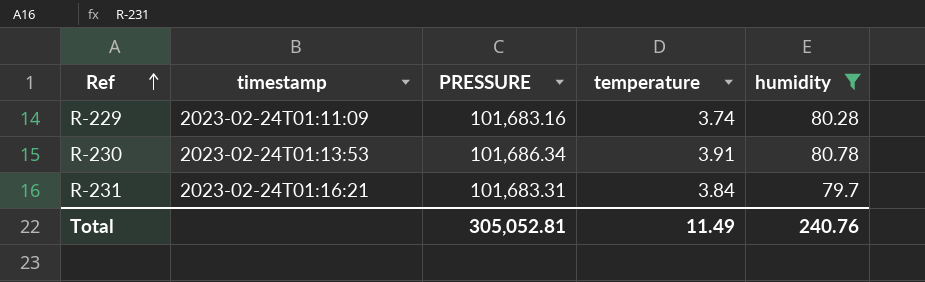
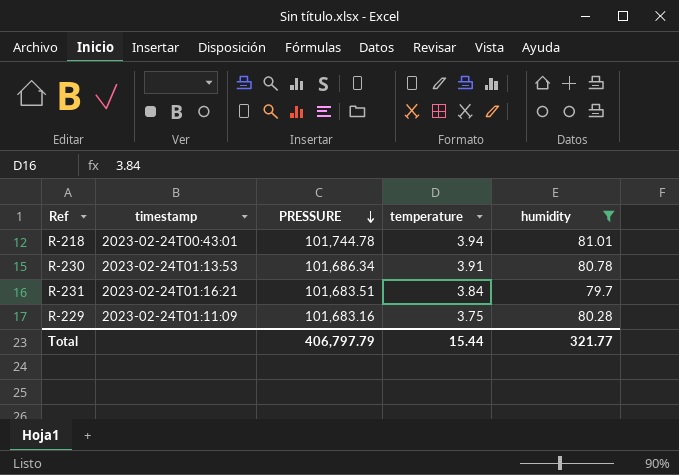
row order: Ref ascending -> PRESSURE descending
row R-218: none -> 2023-02-24T00:43:01 | 101,744.78 | 3.94 | 81.01
R-231 | PRESSURE: 101,683.31 -> 101,683.51
R-229 | temperature: 3.74 -> 3.75
Total | PRESSURE: 305,052.81 -> 406,797.79
Total | temperature: 11.49 -> 15.44
Total | humidity: 240.76 -> 321.77

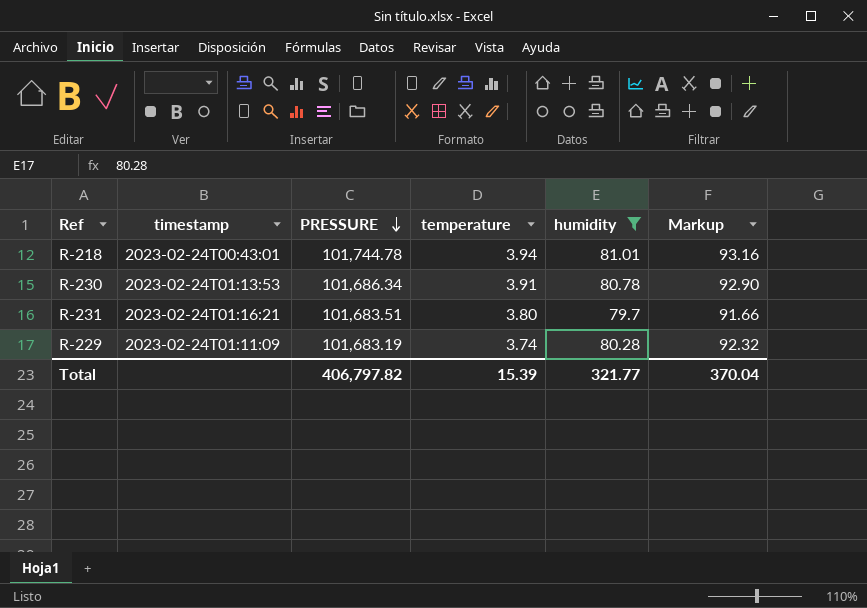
column Markup | formula: none -> [humidity] * 1.15
R-231 | temperature: 3.84 -> 3.80
R-229 | PRESSURE: 101,683.16 -> 101,683.19
R-229 | temperature: 3.75 -> 3.74
Total | PRESSURE: 406,797.79 -> 406,797.82
Total | temperature: 15.44 -> 15.39

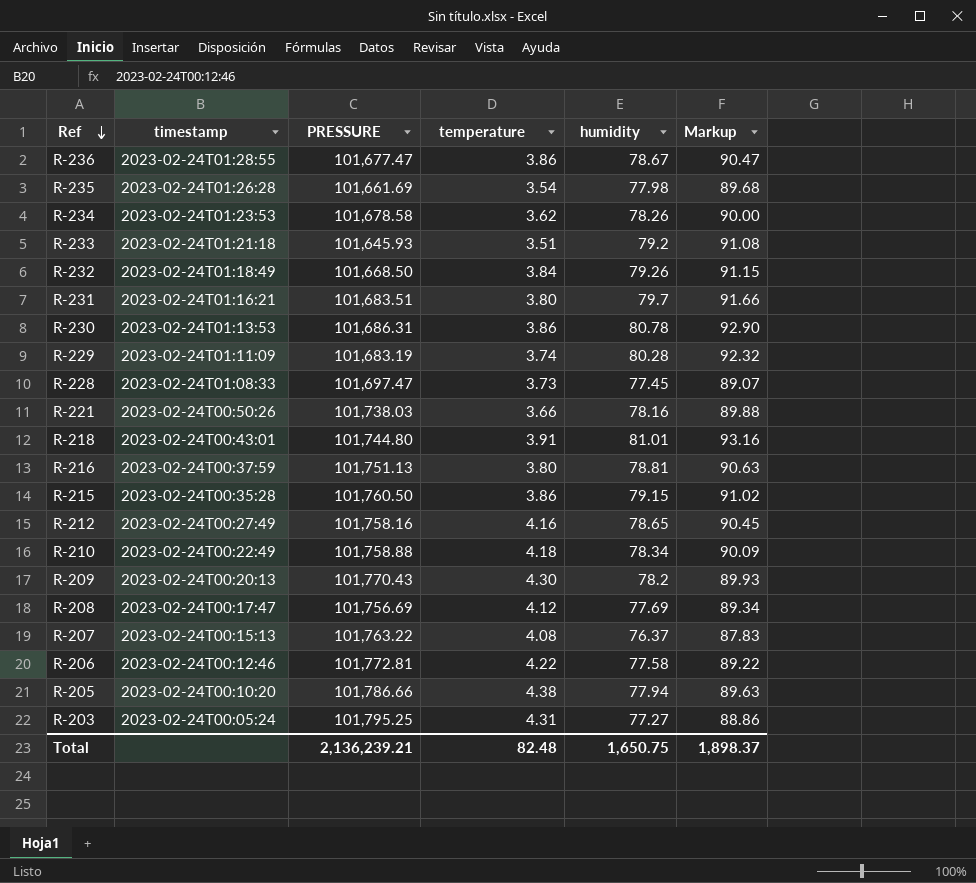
filter: humidity >= 79.7 -> none
row order: PRESSURE descending -> Ref descending
R-230 | PRESSURE: 101,686.34 -> 101,686.31
R-230 | temperature: 3.91 -> 3.86
R-218 | PRESSURE: 101,744.78 -> 101,744.80
R-218 | temperature: 3.94 -> 3.91
Total | PRESSURE: 406,797.82 -> 2,136,239.21
Total | temperature: 15.39 -> 82.48
Total | humidity: 321.77 -> 1,650.75
Total | Markup: 370.04 -> 1,898.37

